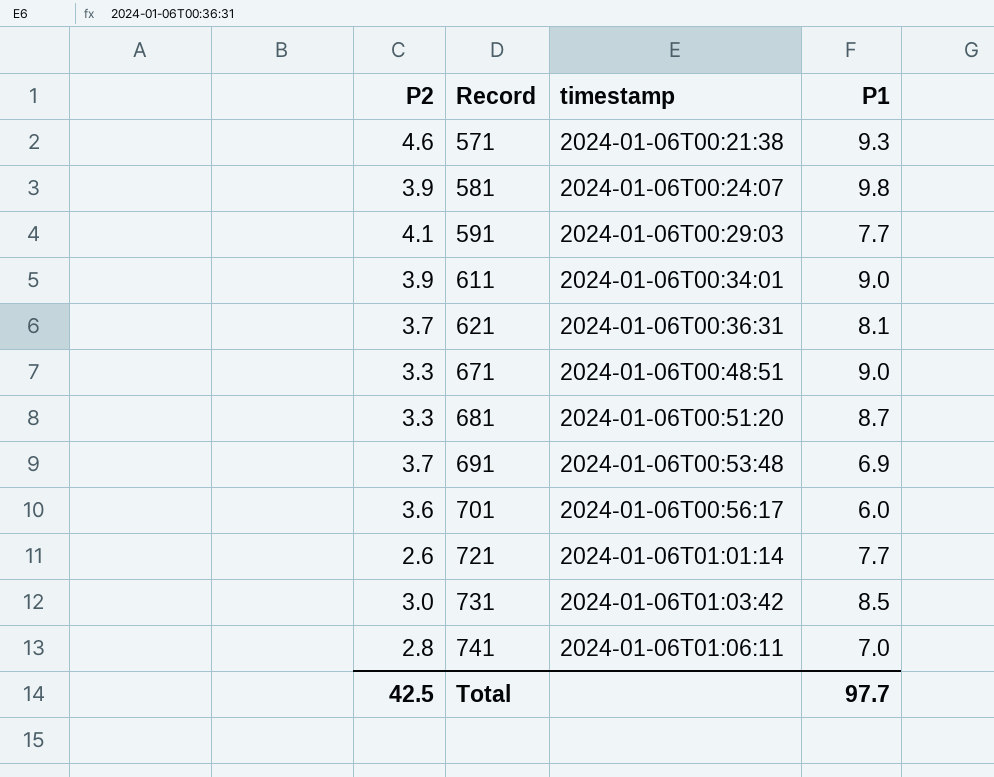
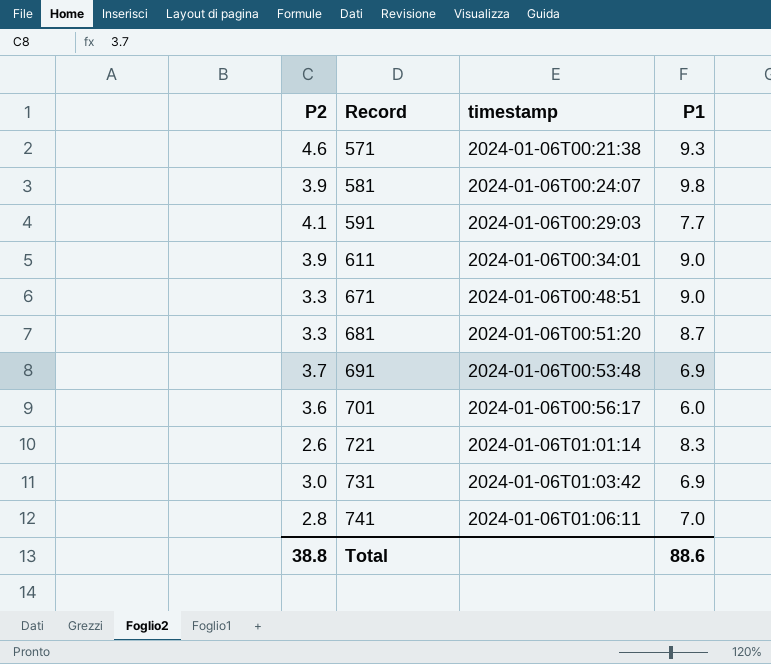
row 621: 3.7 | 2024-01-06T00:36:31 | 8.1 -> none
721 | P1: 7.7 -> 8.3
731 | P1: 8.5 -> 6.9
Total | P2: 42.5 -> 38.8
Total | P1: 97.7 -> 88.6

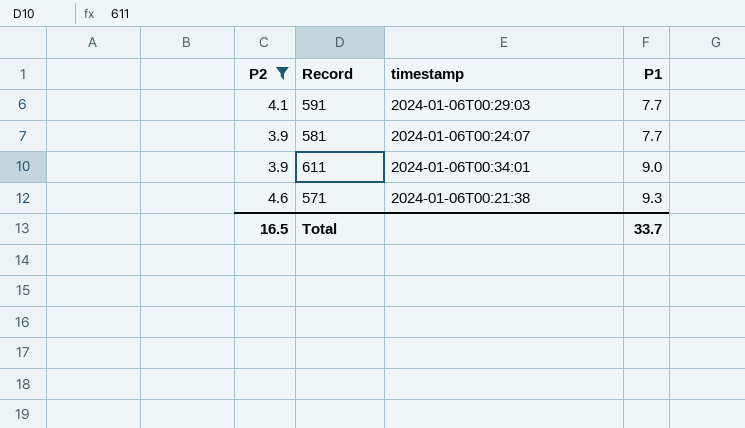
filter: none -> P2 >= 3.9
row order: Record ascending -> P1 ascending
581 | P1: 9.8 -> 7.7
Total | P2: 38.8 -> 16.5
Total | P1: 88.6 -> 33.7

